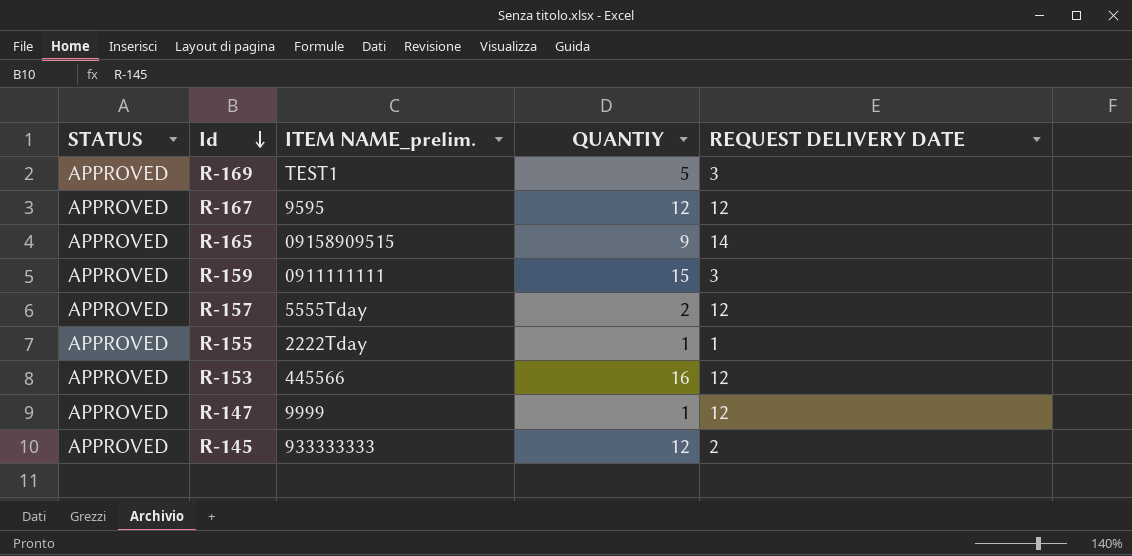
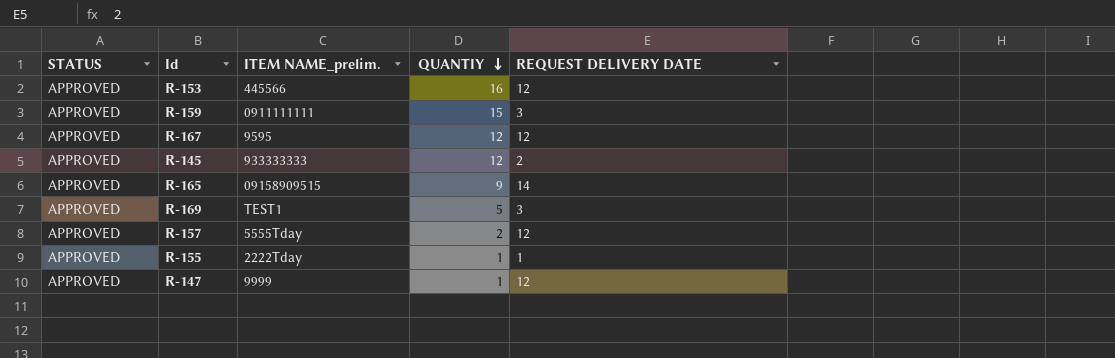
row order: Id descending -> QUANTIY descending

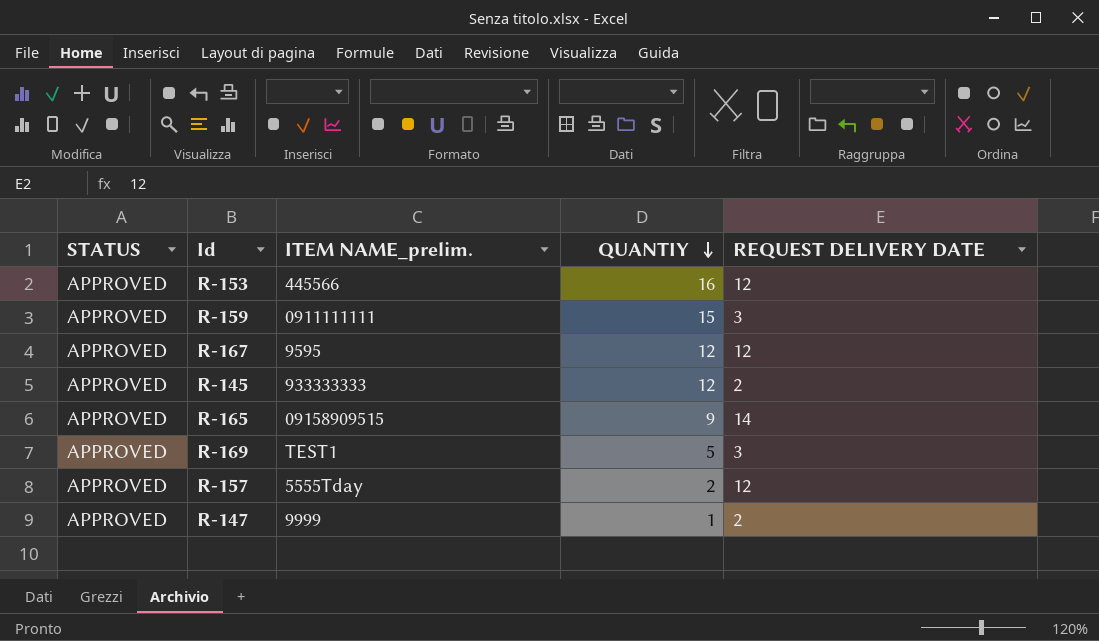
row R-155: APPROVED | 2222Tday | 1 | 1 -> none
R-147 | REQUEST DELIVERY DATE: 12 -> 2

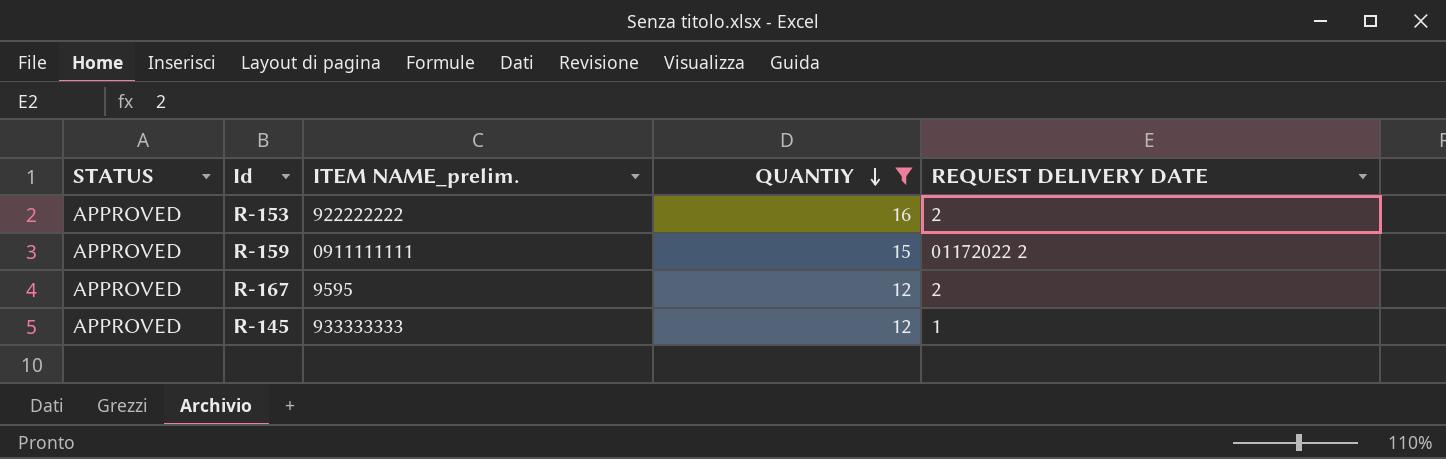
filter: none -> QUANTIY >= 12
R-153 | ITEM NAME_prelim.: 445566 -> 922222222
R-153 | REQUEST DELIVERY DATE: 12 -> 2
R-159 | REQUEST DELIVERY DATE: 3 -> 01172022 2
R-167 | REQUEST DELIVERY DATE: 12 -> 2
R-145 | REQUEST DELIVERY DATE: 2 -> 1

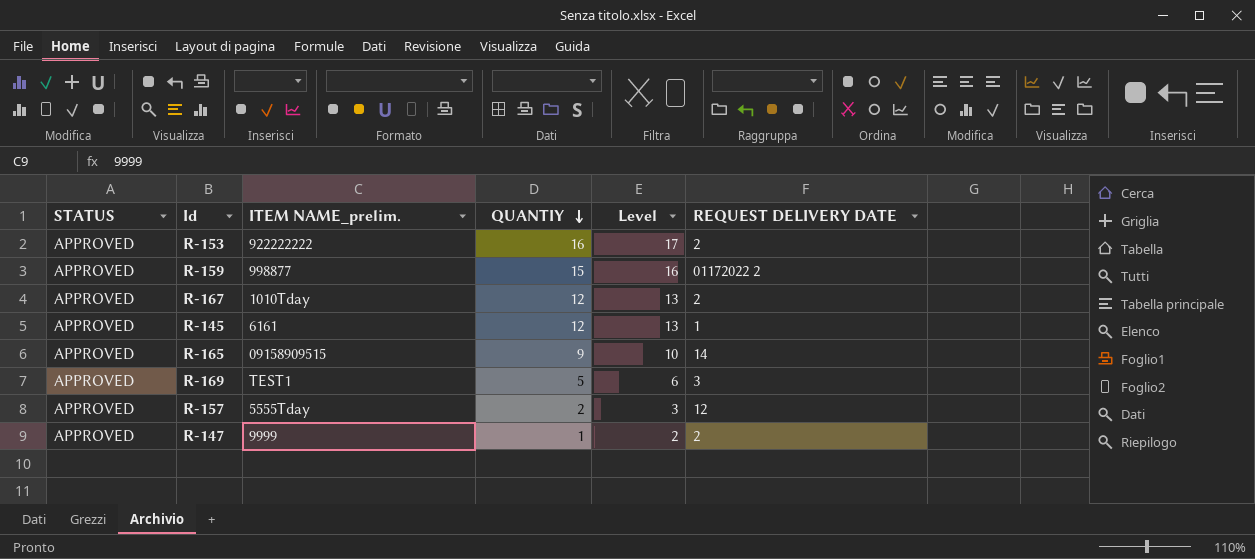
filter: QUANTIY >= 12 -> none
column Level | formula: none -> [QUANTIY] + 1
R-159 | ITEM NAME_prelim.: 0911111111 -> 998877
R-167 | ITEM NAME_prelim.: 9595 -> 1010Tday
R-145 | ITEM NAME_prelim.: 933333333 -> 6161

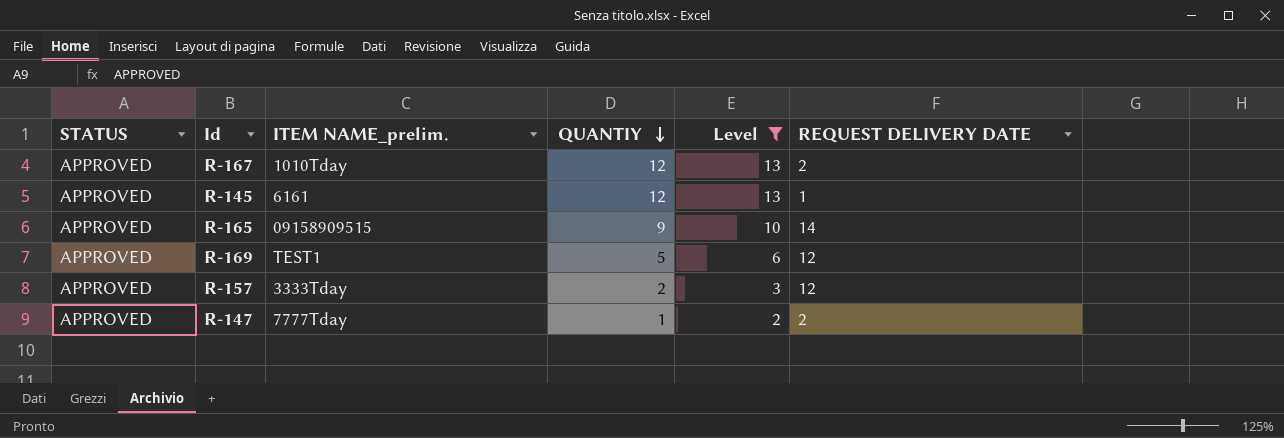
filter: none -> Level <= 13
R-169 | REQUEST DELIVERY DATE: 3 -> 12
R-157 | ITEM NAME_prelim.: 5555Tday -> 3333Tday
R-147 | ITEM NAME_prelim.: 9999 -> 7777Tday

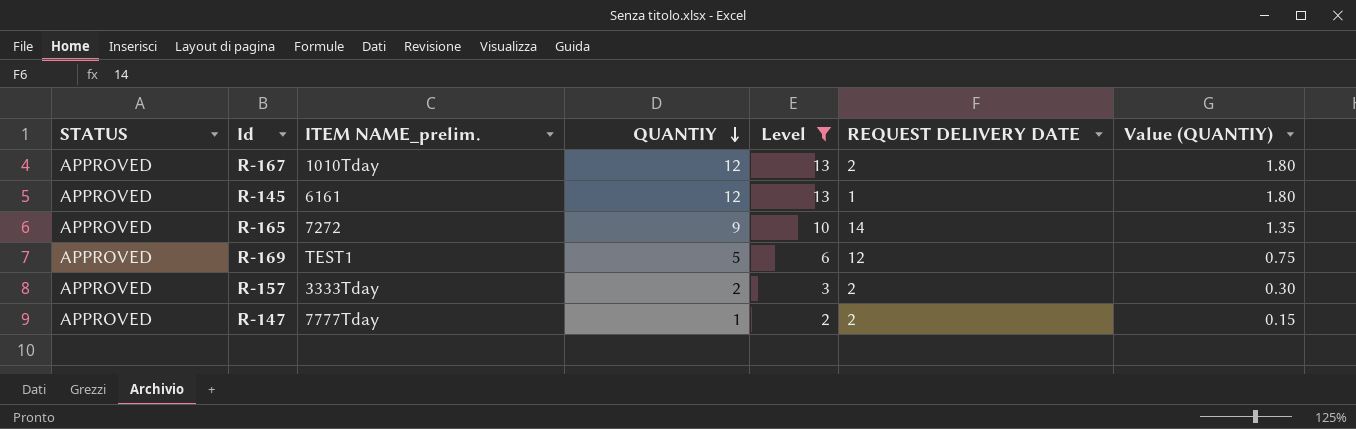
column Value (QUANTIY) | formula: none -> [QUANTIY] * 0.15
R-165 | ITEM NAME_prelim.: 09158909515 -> 7272
R-157 | REQUEST DELIVERY DATE: 12 -> 2

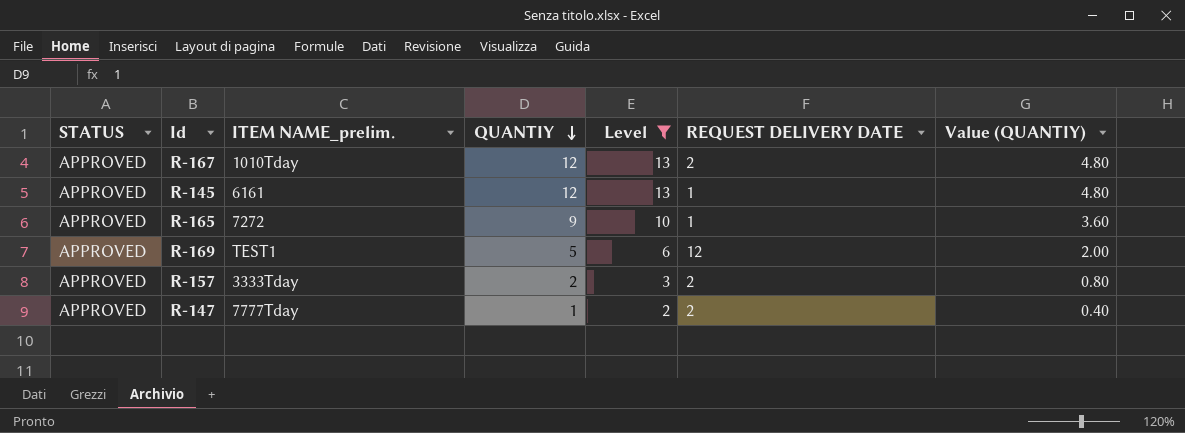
column Value (QUANTIY) | formula: [QUANTIY] * 0.15 -> [QUANTIY] * 0.4
R-165 | REQUEST DELIVERY DATE: 14 -> 1

